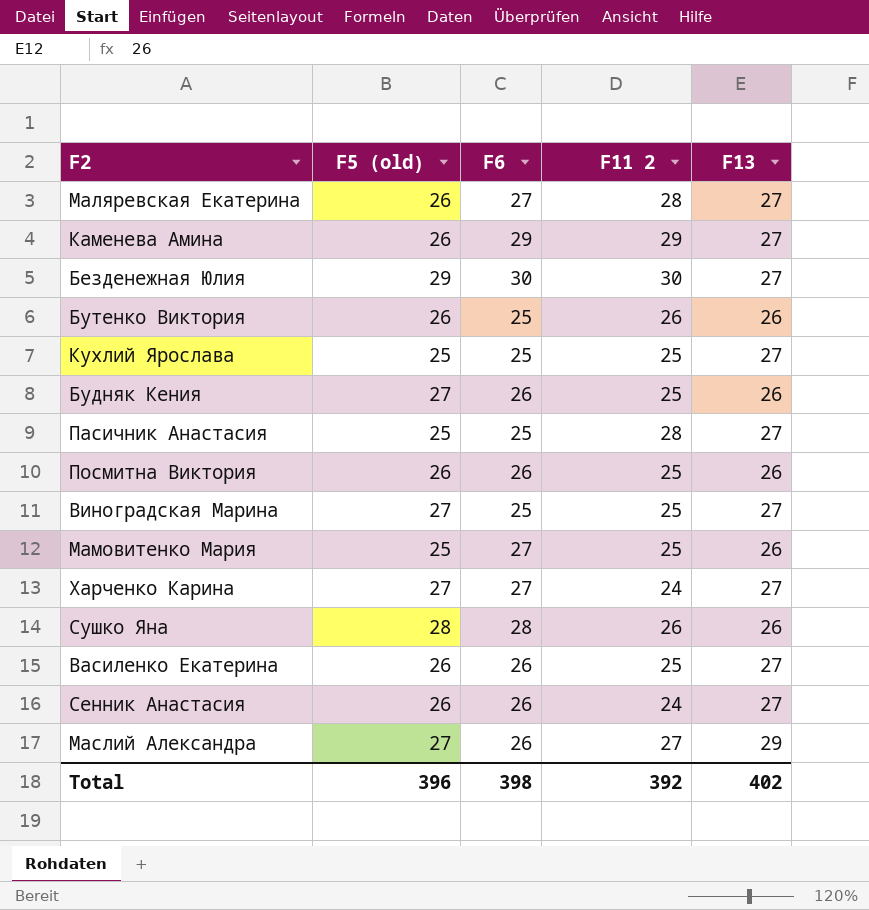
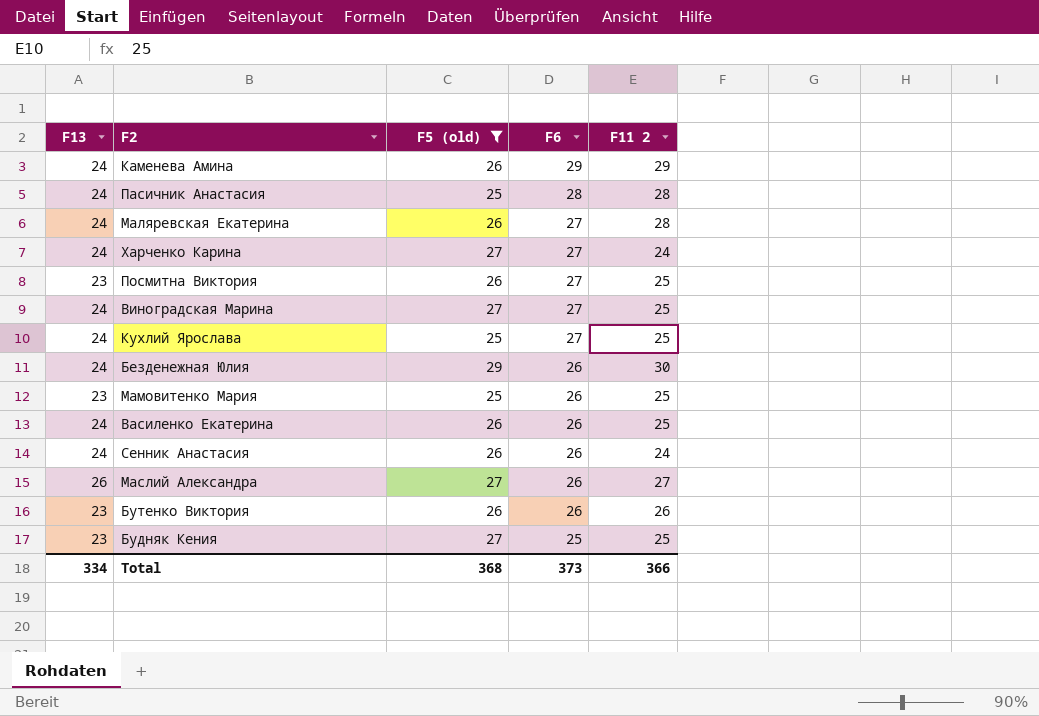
filter: none -> F5 (old) != 28
row order: none -> F6 descending
column F13 | position: 5 -> 1
Каменева Амина | F13: 27 -> 24
Пасичник Анастасия | F13: 27 -> 24
Пасичник Анастасия | F6: 25 -> 28
Маляревская Екатерина | F13: 27 -> 24
Харченко Карина | F13: 27 -> 24
Посмитна Виктория | F13: 26 -> 23
Посмитна Виктория | F6: 26 -> 27
Виноградская Марина | F13: 27 -> 24
Виноградская Марина | F6: 25 -> 27
Кухлий Ярослава | F13: 27 -> 24
Кухлий Ярослава | F6: 25 -> 27
Безденежная Юлия | F13: 27 -> 24
Безденежная Юлия | F6: 30 -> 26
Мамовитенко Мария | F13: 26 -> 23
Мамовитенко Мария | F6: 27 -> 26
Василенко Екатерина | F13: 27 -> 24
Сенник Анастасия | F13: 27 -> 24
Маслий Александра | F13: 29 -> 26
Бутенко Виктория | F13: 26 -> 23
Бутенко Виктория | F6: 25 -> 26
Будняк Кения | F13: 26 -> 23
Будняк Кения | F6: 26 -> 25
Total | F13: 402 -> 334
Total | F5 (old): 396 -> 368
Total | F6: 398 -> 373
Total | F11 2: 392 -> 366

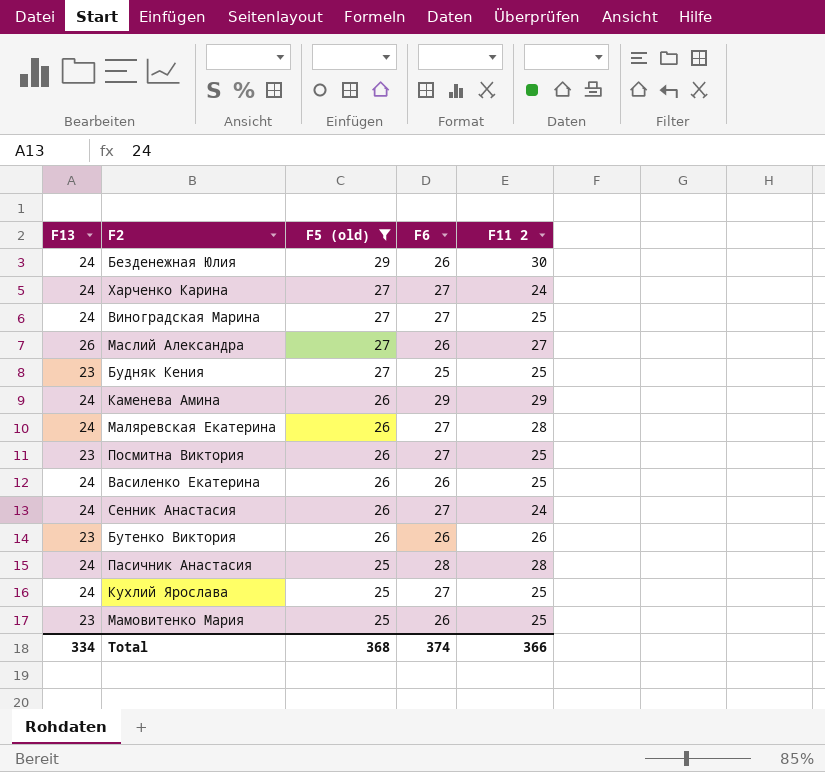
row order: F6 descending -> F5 (old) descending
Сенник Анастасия | F6: 26 -> 27
Total | F6: 373 -> 374

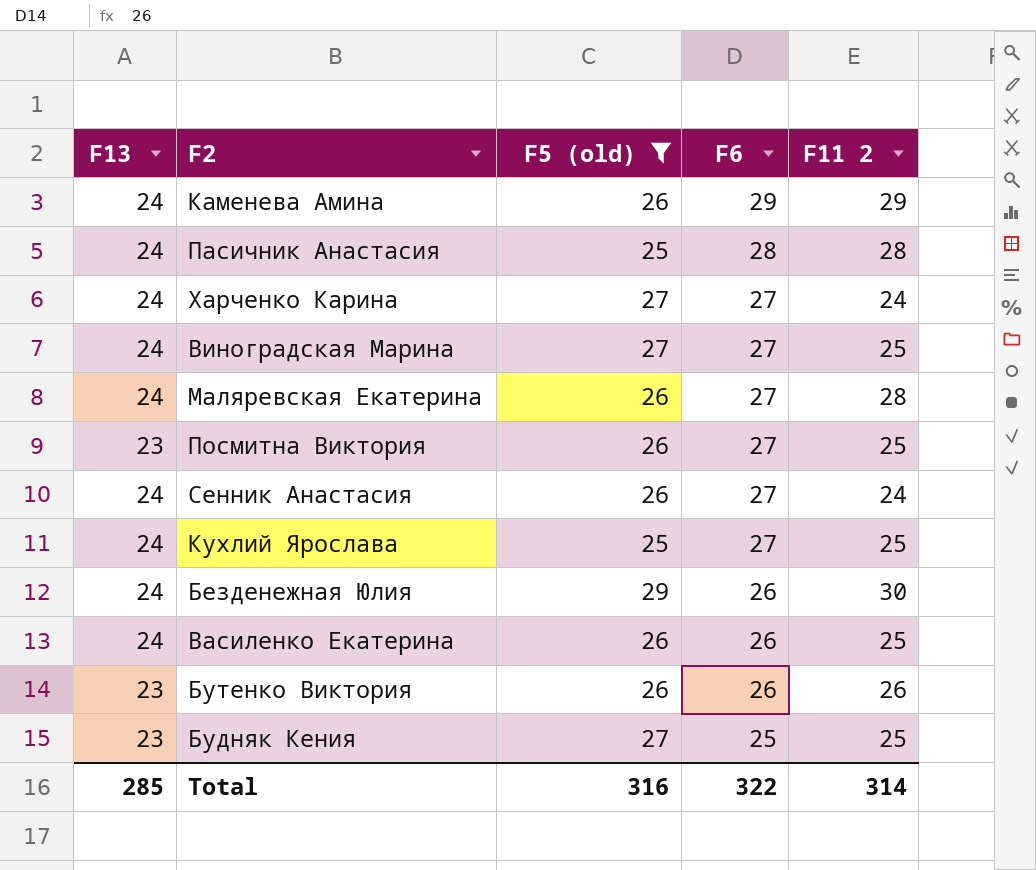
row order: F5 (old) descending -> F6 descending
row Маслий Александра: 26 | 27 | 26 | 27 -> none
row Мамовитенко Мария: 23 | 25 | 26 | 25 -> none
Total | F13: 334 -> 285
Total | F5 (old): 368 -> 316
Total | F6: 374 -> 322
Total | F11 2: 366 -> 314

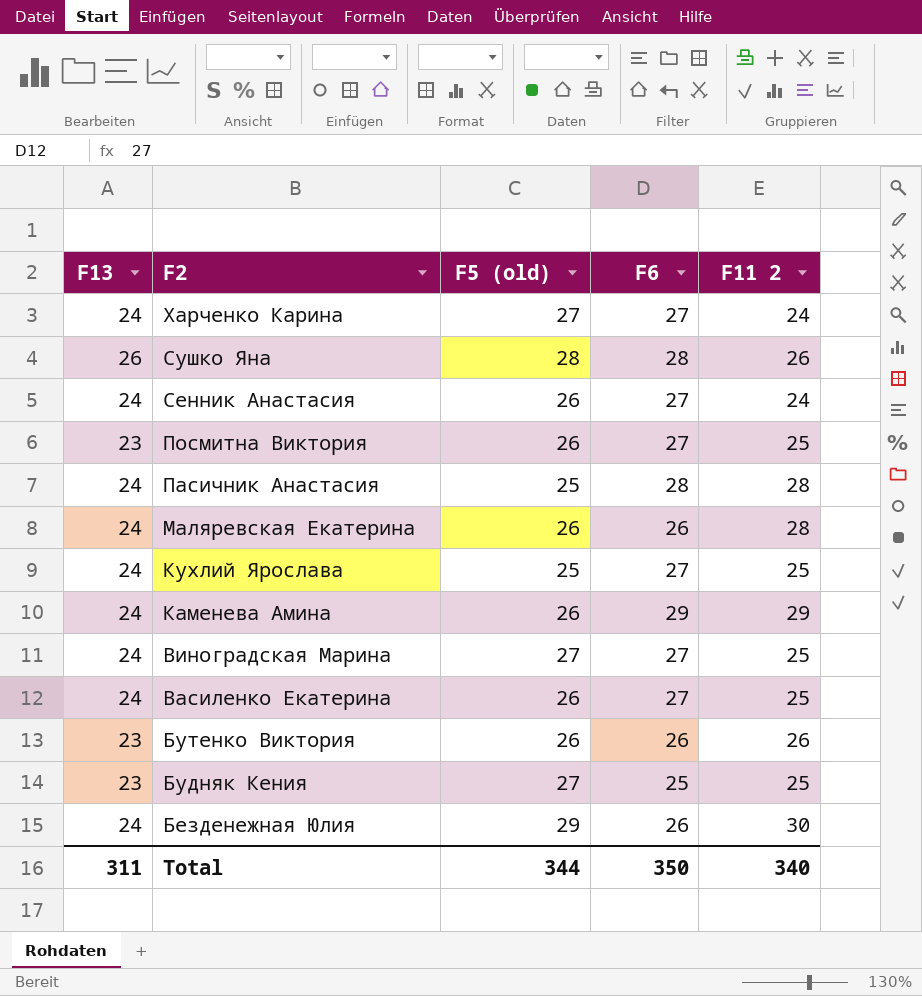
filter: F5 (old) != 28 -> none
row order: F6 descending -> F2 descending
Маляревская Екатерина | F6: 27 -> 26
Василенко Екатерина | F6: 26 -> 27
Total | F13: 285 -> 311
Total | F5 (old): 316 -> 344
Total | F6: 322 -> 350
Total | F11 2: 314 -> 340

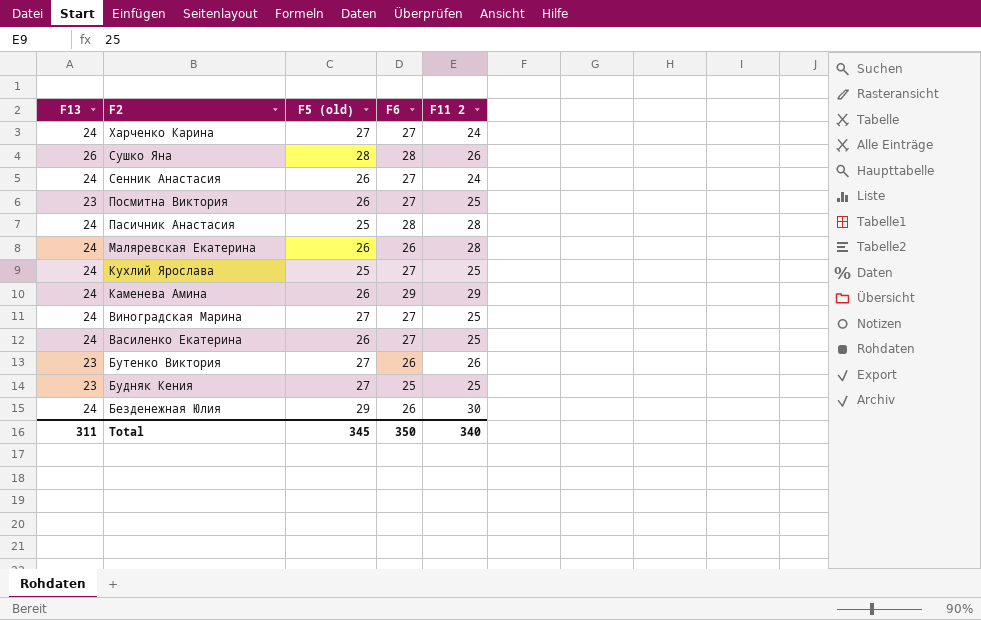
Бутенко Виктория | F5 (old): 26 -> 27
Total | F5 (old): 344 -> 345

